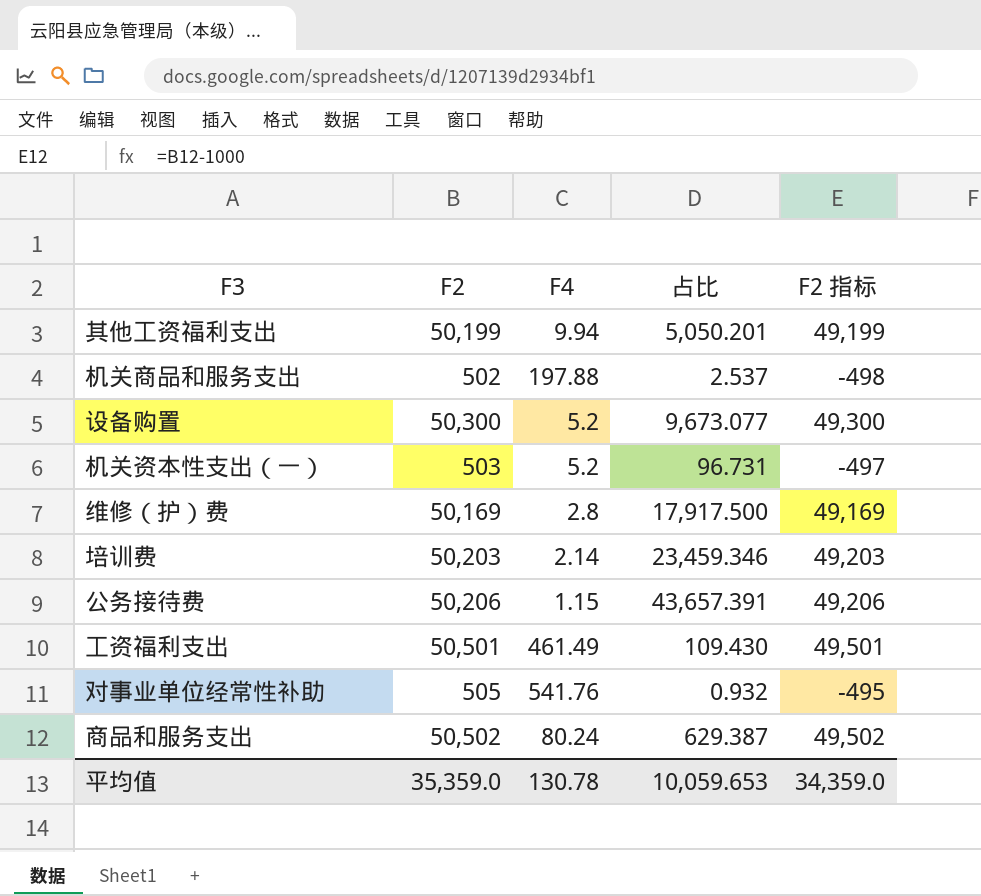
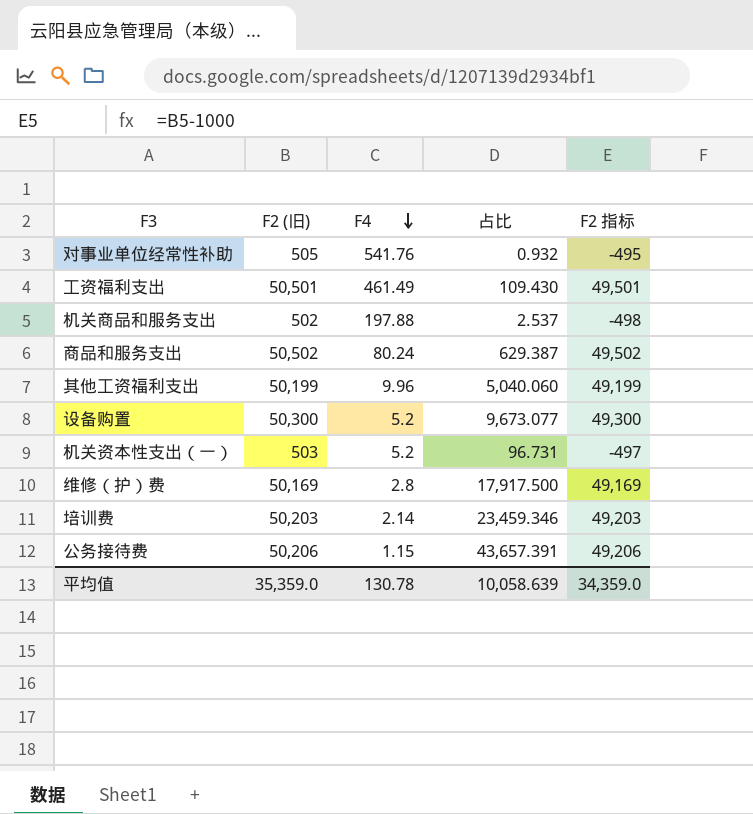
row order: none -> F4 descending
column name: F2 -> F2 (旧)
其他工资福利支出 | F4: 9.94 -> 9.96
其他工资福利支出 | 占比: 5,050.201 -> 5,040.060
平均值 | 占比: 10,059.653 -> 10,058.639

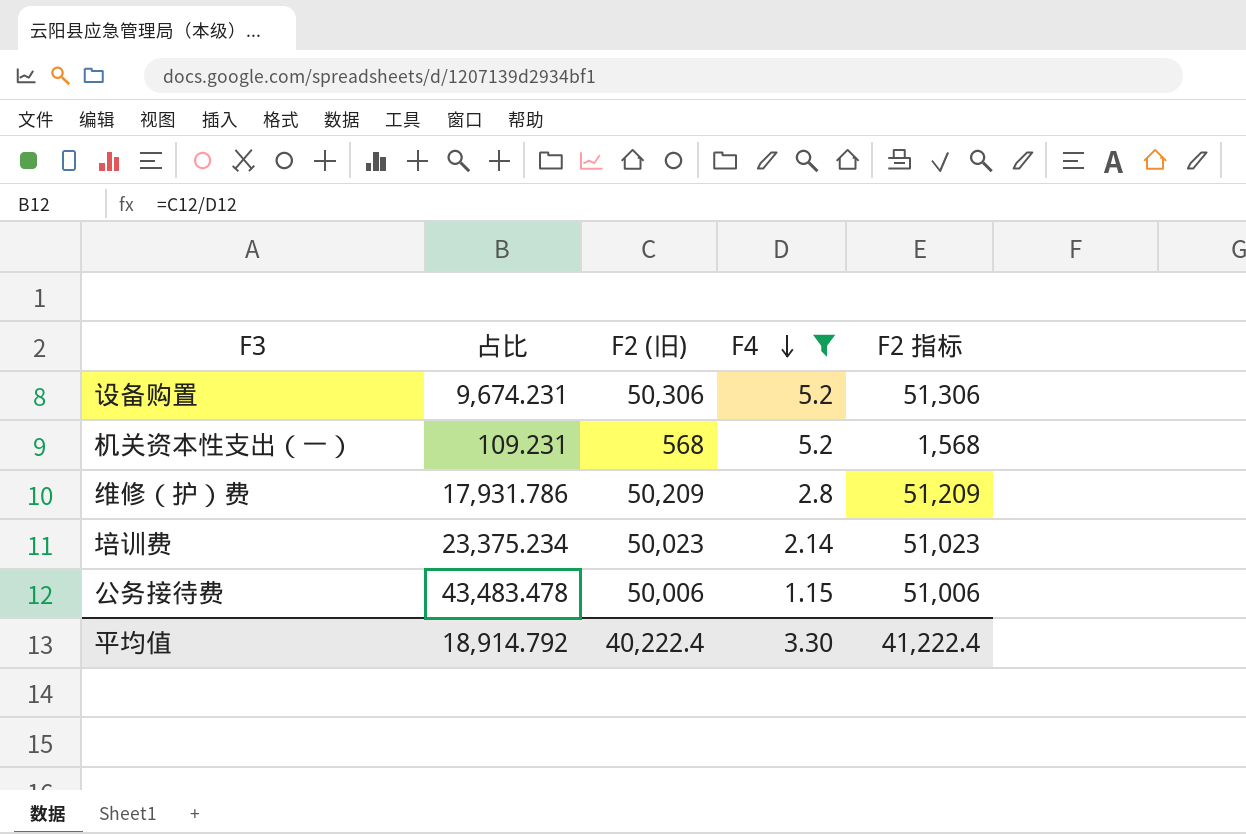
filter: none -> F4 <= 5.2
column 占比 | position: 4 -> 2
column F2 指标 | formula: [F2 (旧)] - 1000 -> [F2 (旧)] + 1000
设备购置 | 占比: 9,673.077 -> 9,674.231
设备购置 | F2 (旧): 50,300 -> 50,306
机关资本性支出（一） | 占比: 96.731 -> 109.231
机关资本性支出（一） | F2 (旧): 503 -> 568
维修（护）费 | 占比: 17,917.500 -> 17,931.786
维修（护）费 | F2 (旧): 50,169 -> 50,209
培训费 | 占比: 23,459.346 -> 23,375.234
培训费 | F2 (旧): 50,203 -> 50,023
公务接待费 | 占比: 43,657.391 -> 43,483.478
公务接待费 | F2 (旧): 50,206 -> 50,006
平均值 | 占比: 10,058.639 -> 18,914.792
平均值 | F2 (旧): 35,359.0 -> 40,222.4
平均值 | F4: 130.78 -> 3.30
平均值 | F2 指标: 34,359.0 -> 41,222.4

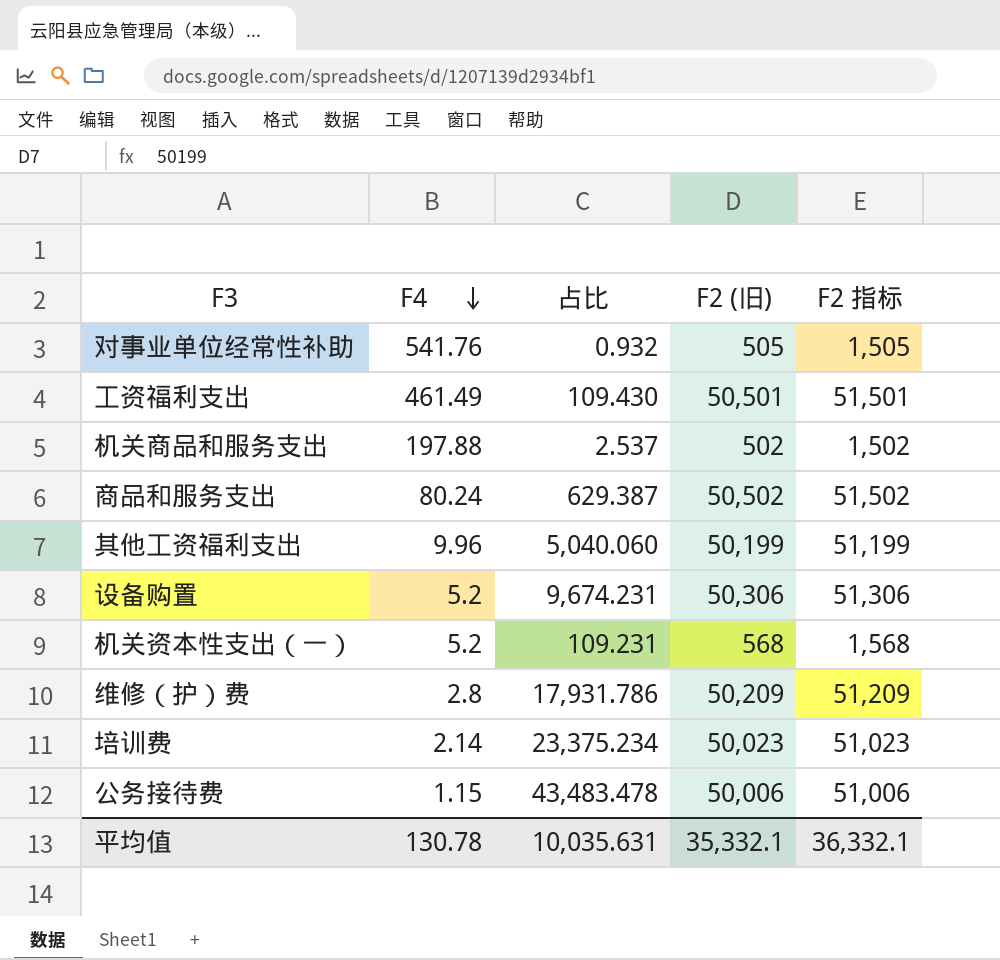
filter: F4 <= 5.2 -> none
column F4 | position: 4 -> 2
平均值 | F4: 3.30 -> 130.78
平均值 | 占比: 18,914.792 -> 10,035.631
平均值 | F2 (旧): 40,222.4 -> 35,332.1
平均值 | F2 指标: 41,222.4 -> 36,332.1

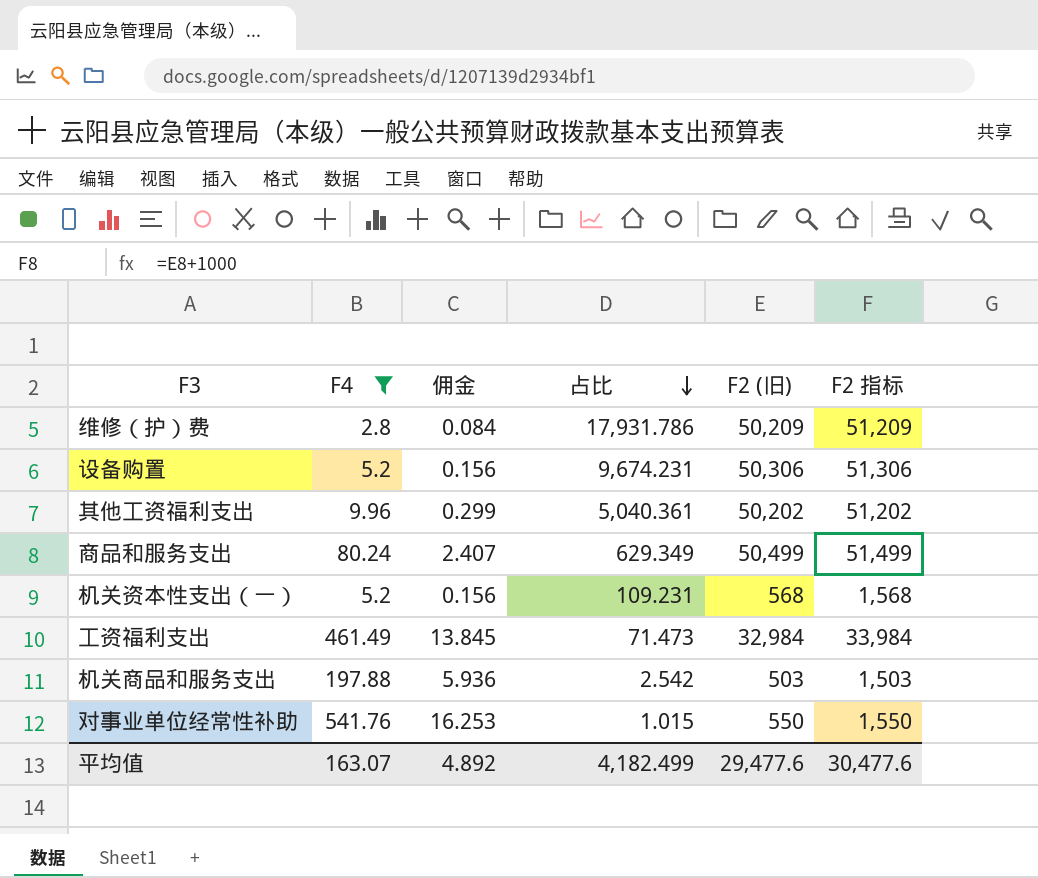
filter: none -> F4 >= 2.8
row order: F4 descending -> 占比 descending
column 佣金 | formula: none -> [F4] * 0.03
其他工资福利支出 | 占比: 5,040.060 -> 5,040.361
其他工资福利支出 | F2 (旧): 50,199 -> 50,202
其他工资福利支出 | F2 指标: 51,199 -> 51,202
商品和服务支出 | 占比: 629.387 -> 629.349
商品和服务支出 | F2 (旧): 50,502 -> 50,499
商品和服务支出 | F2 指标: 51,502 -> 51,499
工资福利支出 | 占比: 109.430 -> 71.473
工资福利支出 | F2 (旧): 50,501 -> 32,984
工资福利支出 | F2 指标: 51,501 -> 33,984
机关商品和服务支出 | 占比: 2.537 -> 2.542
机关商品和服务支出 | F2 (旧): 502 -> 503
机关商品和服务支出 | F2 指标: 1,502 -> 1,503
对事业单位经常性补助 | 占比: 0.932 -> 1.015
对事业单位经常性补助 | F2 (旧): 505 -> 550
对事业单位经常性补助 | F2 指标: 1,505 -> 1,550
平均值 | F4: 130.78 -> 163.07
平均值 | 占比: 10,035.631 -> 4,182.499
平均值 | F2 (旧): 35,332.1 -> 29,477.6
平均值 | F2 指标: 36,332.1 -> 30,477.6

